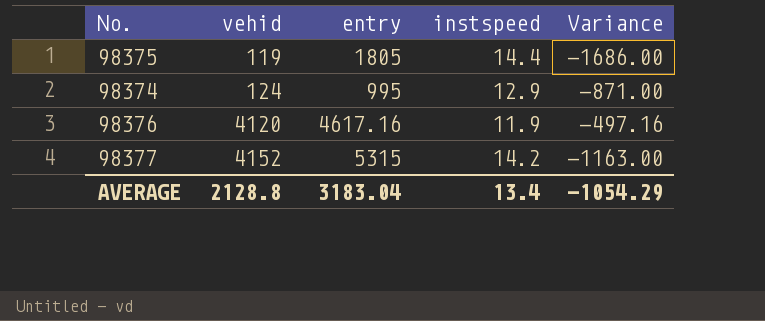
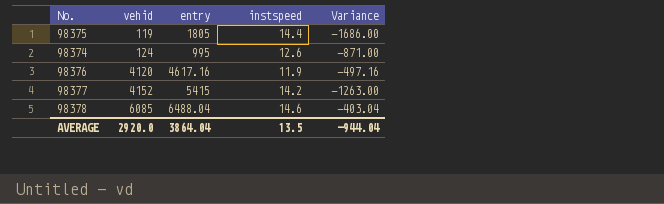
98374 | instspeed: 12.9 -> 12.6
98377 | entry: 5315 -> 5415
98377 | Variance: -1163.00 -> -1263.00
row 98378: none -> 6085 | 6488.04 | 14.6 | -403.04
AVERAGE | vehid: 2128.8 -> 2920.0
AVERAGE | entry: 3183.04 -> 3864.04
AVERAGE | instspeed: 13.4 -> 13.5
AVERAGE | Variance: -1054.29 -> -944.04

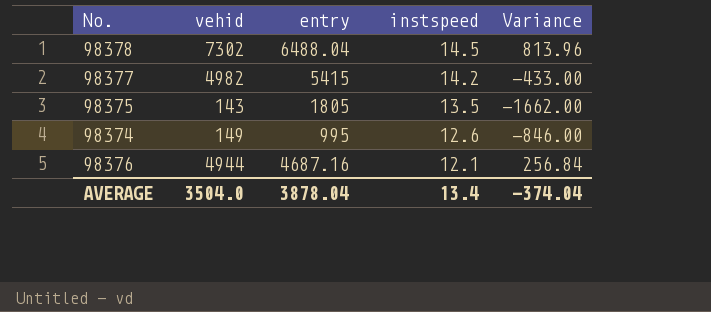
row order: vehid ascending -> instspeed descending
98378 | vehid: 6085 -> 7302
98378 | instspeed: 14.6 -> 14.5
98378 | Variance: -403.04 -> 813.96
98377 | vehid: 4152 -> 4982
98377 | Variance: -1263.00 -> -433.00
98375 | vehid: 119 -> 143
98375 | instspeed: 14.4 -> 13.5
98375 | Variance: -1686.00 -> -1662.00
98374 | vehid: 124 -> 149
98374 | Variance: -871.00 -> -846.00
98376 | vehid: 4120 -> 4944
98376 | entry: 4617.16 -> 4687.16
98376 | instspeed: 11.9 -> 12.1
98376 | Variance: -497.16 -> 256.84
AVERAGE | vehid: 2920.0 -> 3504.0
AVERAGE | entry: 3864.04 -> 3878.04
AVERAGE | instspeed: 13.5 -> 13.4
AVERAGE | Variance: -944.04 -> -374.04

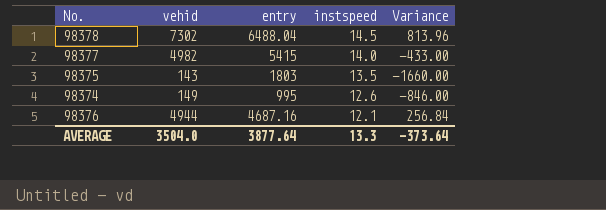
98377 | instspeed: 14.2 -> 14.0
98375 | entry: 1805 -> 1803
98375 | Variance: -1662.00 -> -1660.00
AVERAGE | entry: 3878.04 -> 3877.64
AVERAGE | instspeed: 13.4 -> 13.3
AVERAGE | Variance: -374.04 -> -373.64

